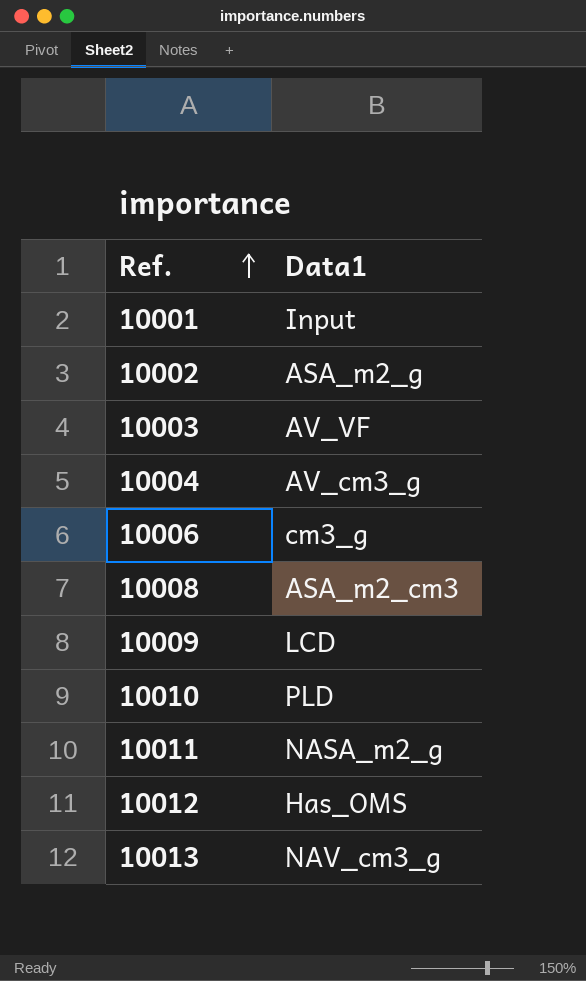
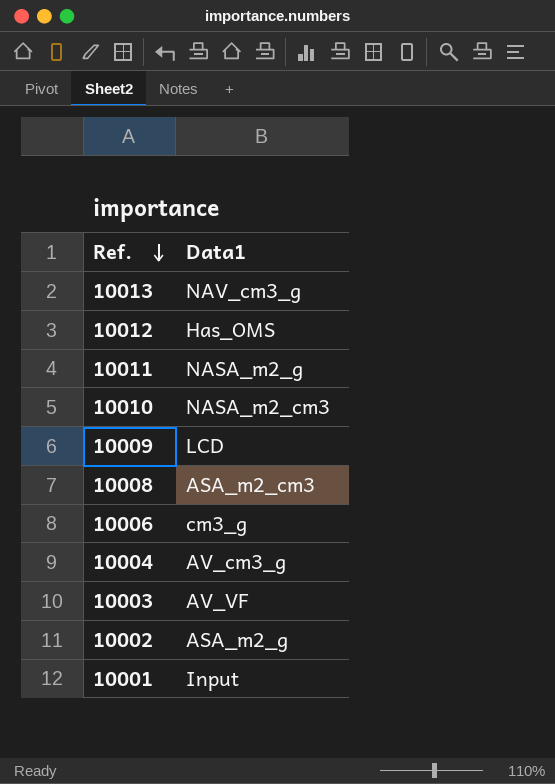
row order: Ref. ascending -> Ref. descending
10010 | Data1: PLD -> NASA_m2_cm3

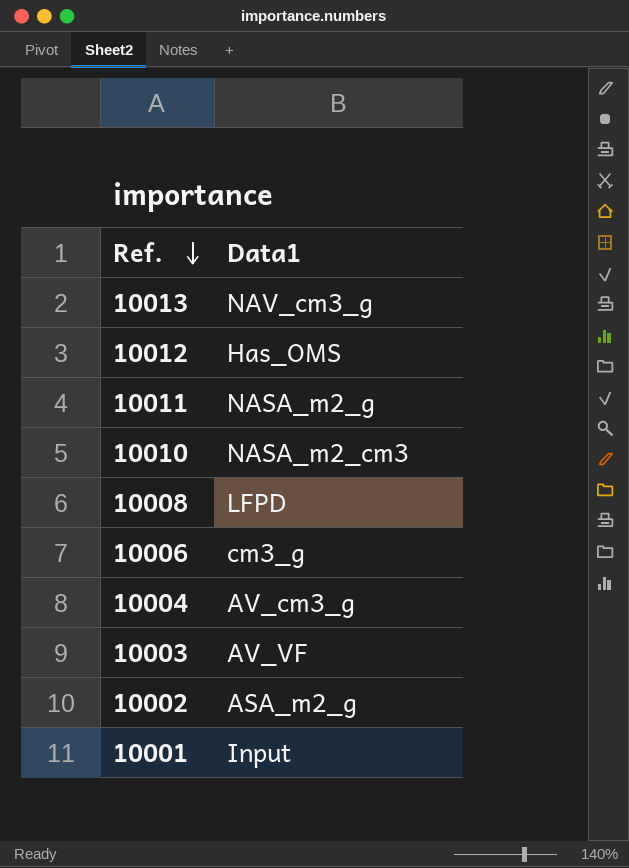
row 10009: LCD -> none
10008 | Data1: ASA_m2_cm3 -> LFPD

